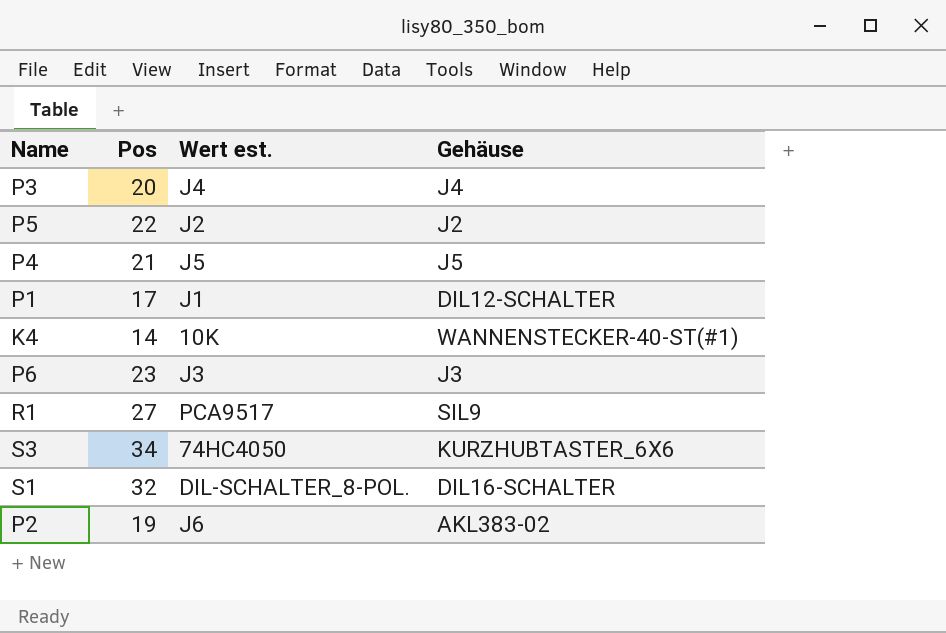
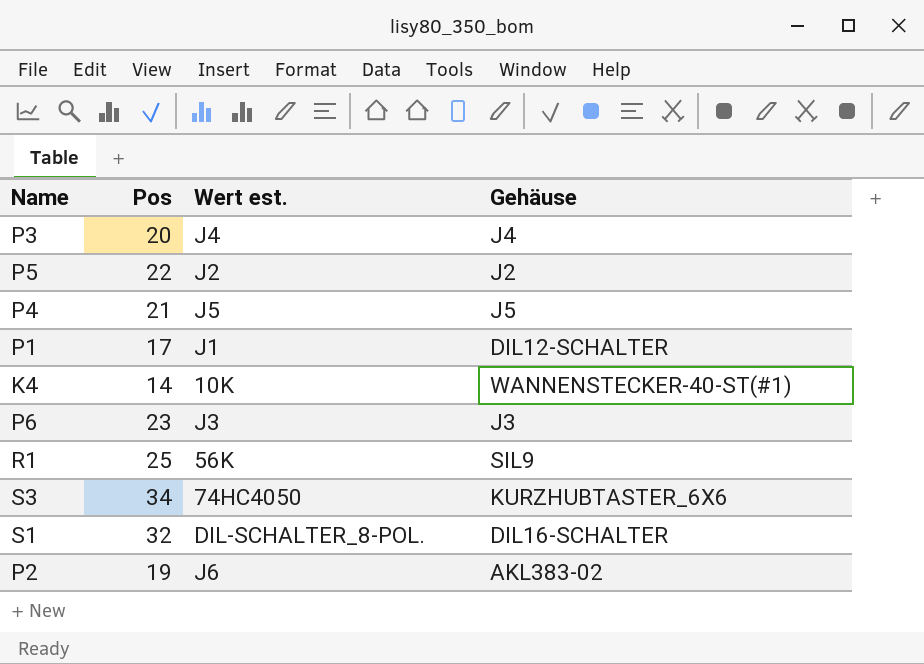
R1 | Pos: 27 -> 25
R1 | Wert est.: PCA9517 -> 56K

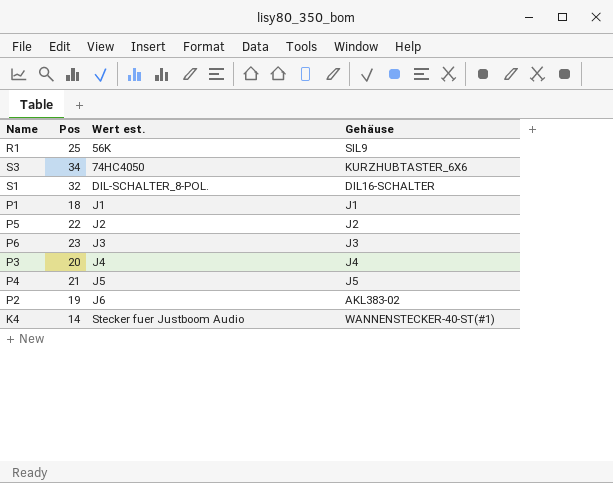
row order: none -> Wert est. ascending
P1 | Pos: 17 -> 18
P1 | Gehäuse: DIL12-SCHALTER -> J1
K4 | Wert est.: 10K -> Stecker fuer Justboom Audio

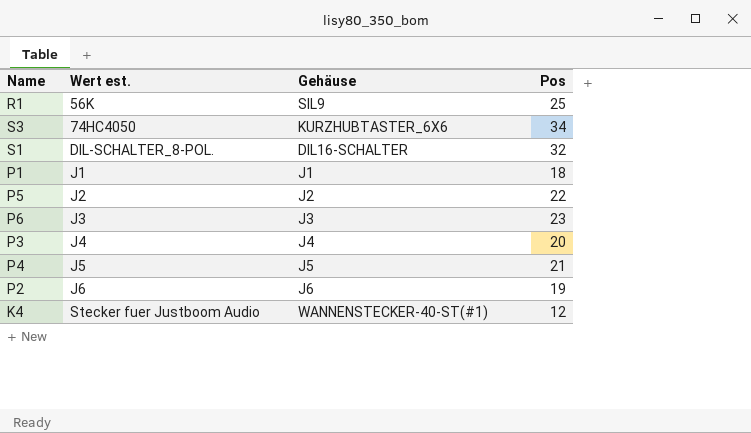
column Pos | position: 2 -> 4
P2 | Gehäuse: AKL383-02 -> J6
K4 | Pos: 14 -> 12

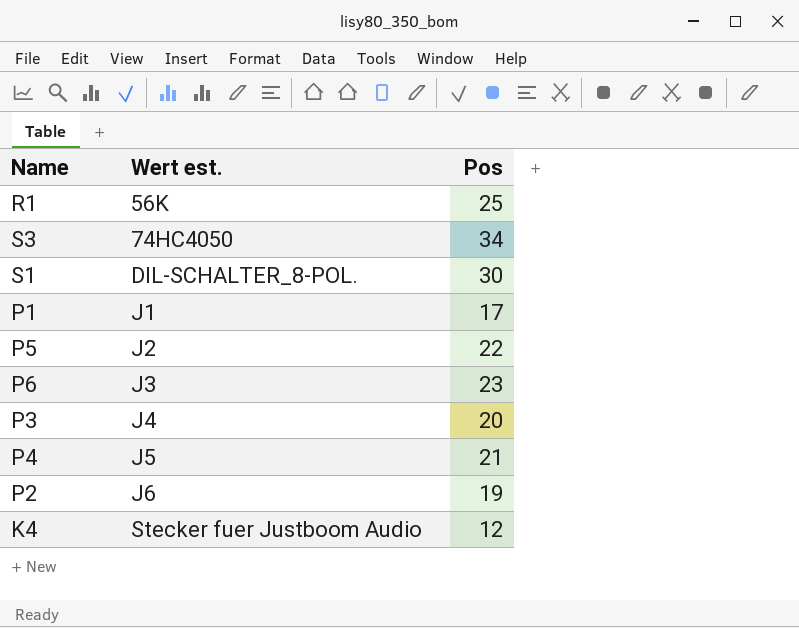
column Gehäuse | position: 3 -> none
S1 | Pos: 32 -> 30
P1 | Pos: 18 -> 17

